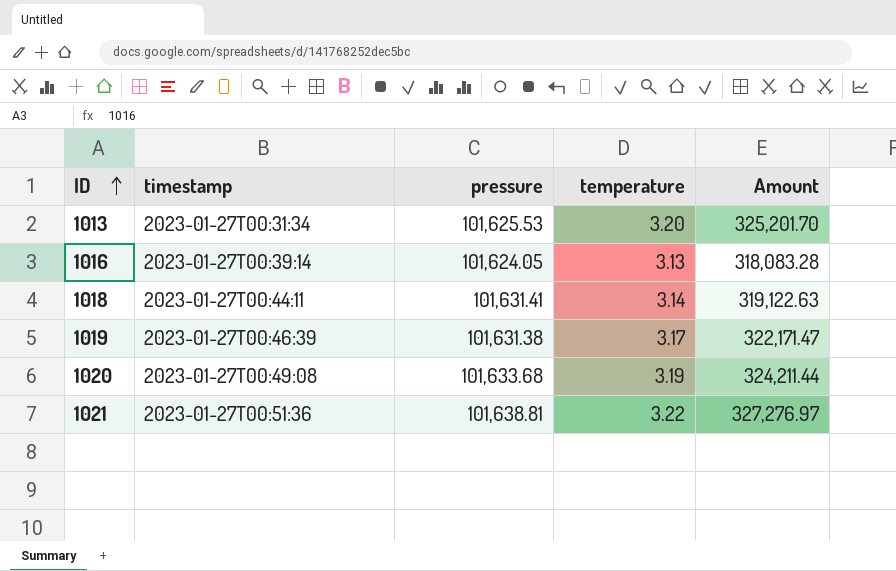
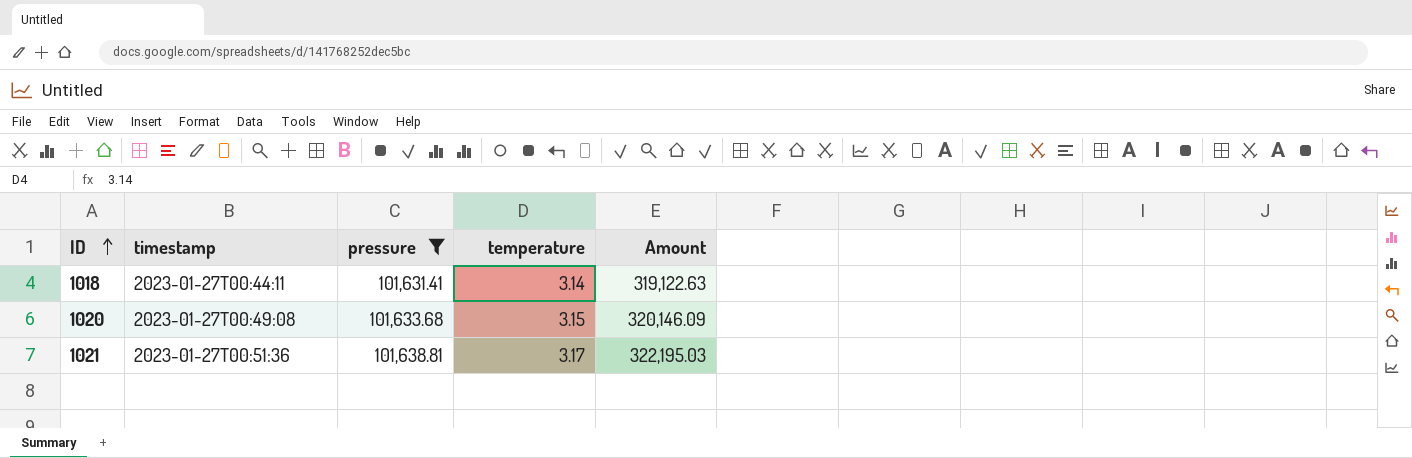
filter: none -> pressure >= 101,631.41
1020 | temperature: 3.19 -> 3.15
1020 | Amount: 324,211.44 -> 320,146.09
1021 | temperature: 3.22 -> 3.17
1021 | Amount: 327,276.97 -> 322,195.03

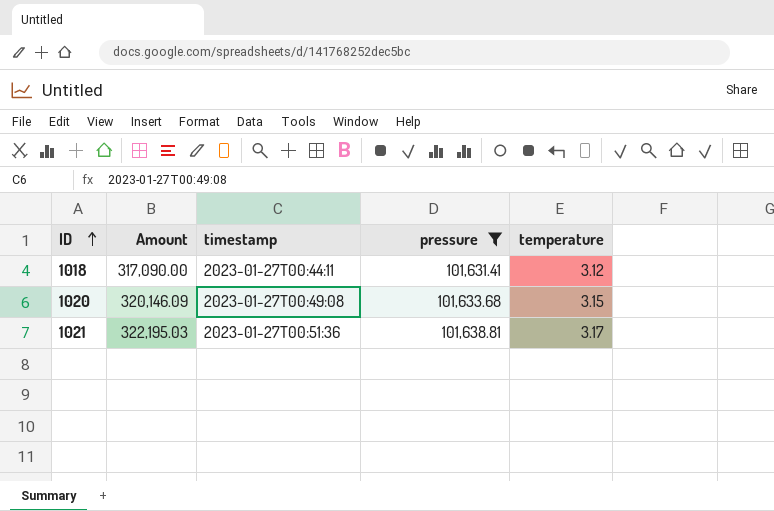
column Amount | position: 5 -> 2
1018 | Amount: 319,122.63 -> 317,090.00
1018 | temperature: 3.14 -> 3.12

